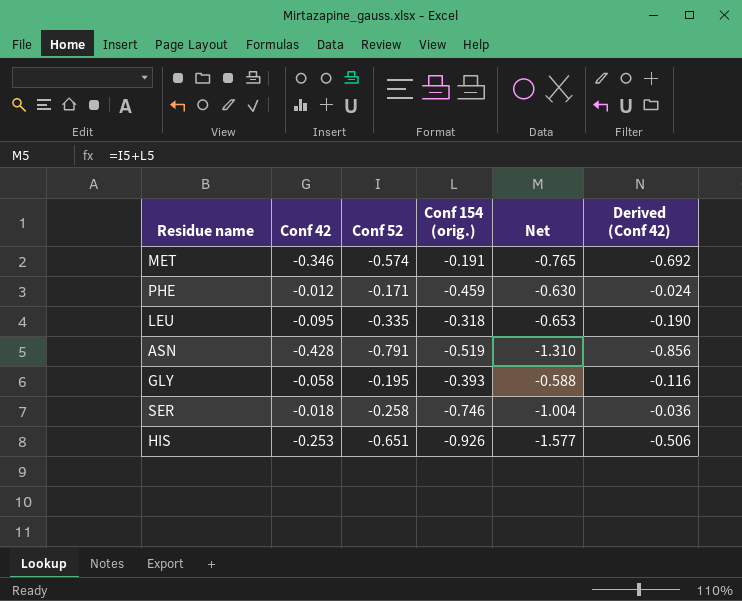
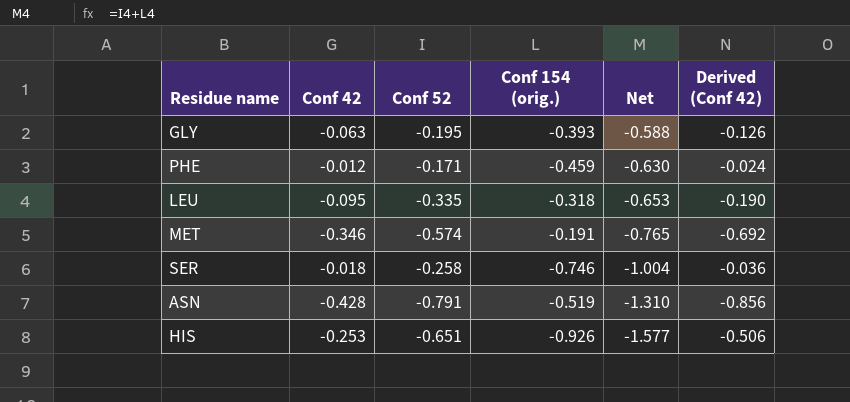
row order: none -> Net descending
GLY | Conf 42: -0.058 -> -0.063
GLY | Derived (Conf 42): -0.116 -> -0.126

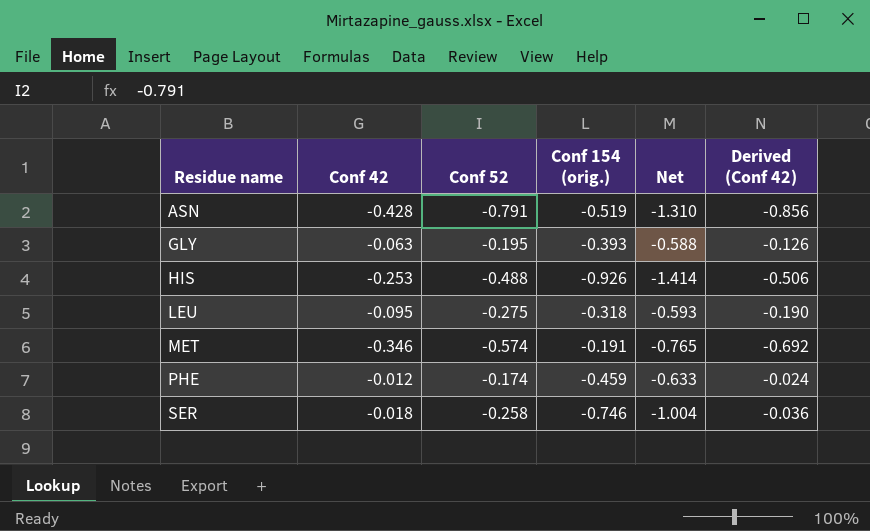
row order: Net descending -> Residue name ascending
HIS | Conf 52: -0.651 -> -0.488
HIS | Net: -1.577 -> -1.414
LEU | Conf 52: -0.335 -> -0.275
LEU | Net: -0.653 -> -0.593
PHE | Conf 52: -0.171 -> -0.174
PHE | Net: -0.630 -> -0.633

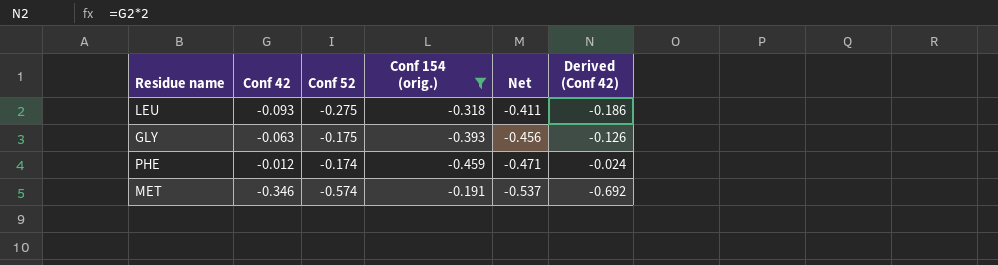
filter: none -> Conf 154 (orig.) >= -0.459
row order: Residue name ascending -> Net descending
column Net | formula: [Conf 52] + [Conf 154 (orig.)] -> [Conf 42] + [Conf 154 (orig.)]
LEU | Conf 42: -0.095 -> -0.093
LEU | Derived (Conf 42): -0.190 -> -0.186
GLY | Conf 52: -0.195 -> -0.175

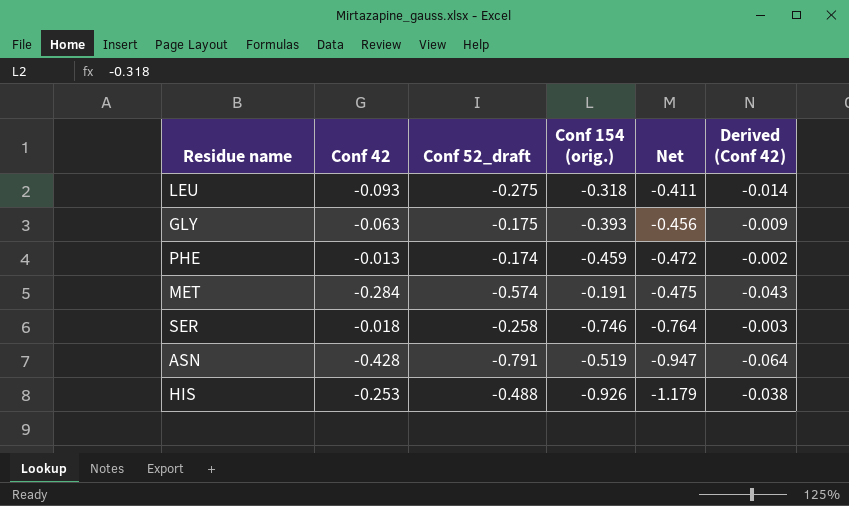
filter: Conf 154 (orig.) >= -0.459 -> none
column name: Conf 52 -> Conf 52_draft
column Derived (Conf 42) | formula: [Conf 42] * 2 -> [Conf 42] * 0.15
PHE | Conf 42: -0.012 -> -0.013
PHE | Net: -0.471 -> -0.472
MET | Conf 42: -0.346 -> -0.284
MET | Net: -0.537 -> -0.475

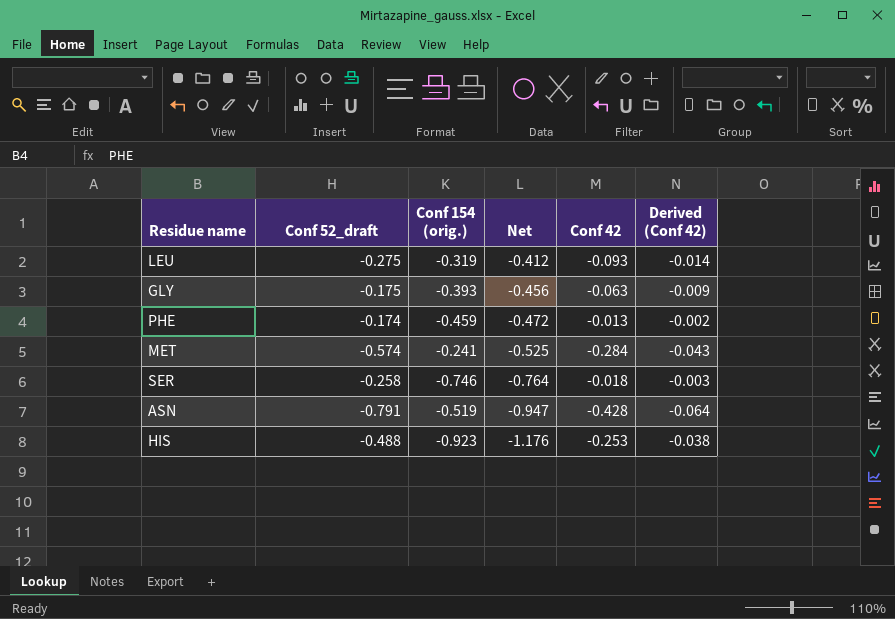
column Conf 42 | position: 2 -> 5
LEU | Conf 154 (orig.): -0.318 -> -0.319
LEU | Net: -0.411 -> -0.412
MET | Conf 154 (orig.): -0.191 -> -0.241
MET | Net: -0.475 -> -0.525
HIS | Conf 154 (orig.): -0.926 -> -0.923
HIS | Net: -1.179 -> -1.176

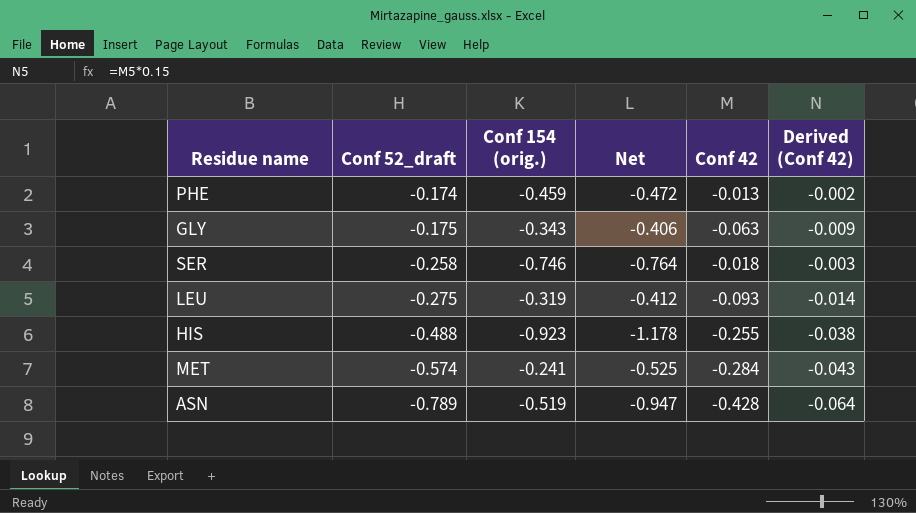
row order: Net descending -> Conf 52_draft descending
GLY | Conf 154 (orig.): -0.393 -> -0.343
GLY | Net: -0.456 -> -0.406
HIS | Net: -1.176 -> -1.178
HIS | Conf 42: -0.253 -> -0.255
ASN | Conf 52_draft: -0.791 -> -0.789

